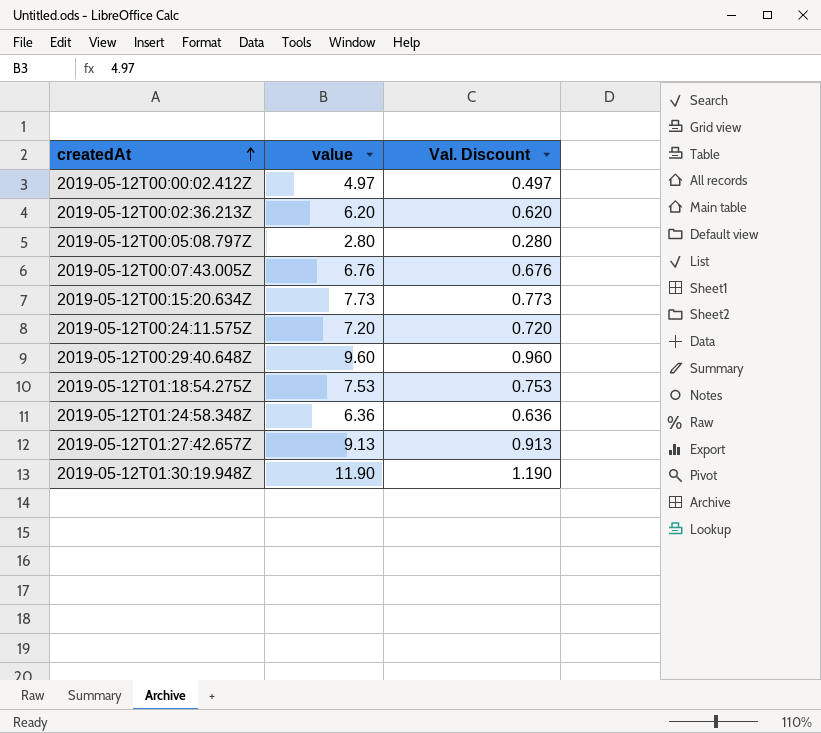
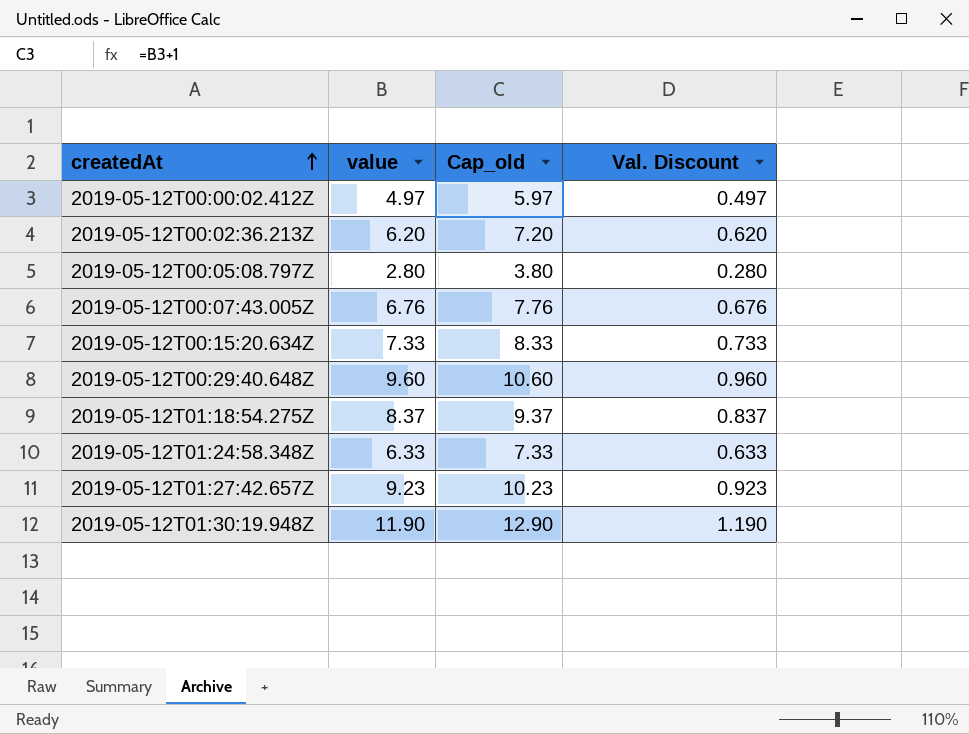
column Cap_old | formula: none -> [value] + 1
row 2019-05-12T00:24:11.575Z: 7.20 | 0.720 -> none
2019-05-12T00:15:20.634Z | value: 7.73 -> 7.33
2019-05-12T00:15:20.634Z | Val. Discount: 0.773 -> 0.733
2019-05-12T01:18:54.275Z | value: 7.53 -> 8.37
2019-05-12T01:18:54.275Z | Val. Discount: 0.753 -> 0.837
2019-05-12T01:24:58.348Z | value: 6.36 -> 6.33
2019-05-12T01:24:58.348Z | Val. Discount: 0.636 -> 0.633
2019-05-12T01:27:42.657Z | value: 9.13 -> 9.23
2019-05-12T01:27:42.657Z | Val. Discount: 0.913 -> 0.923

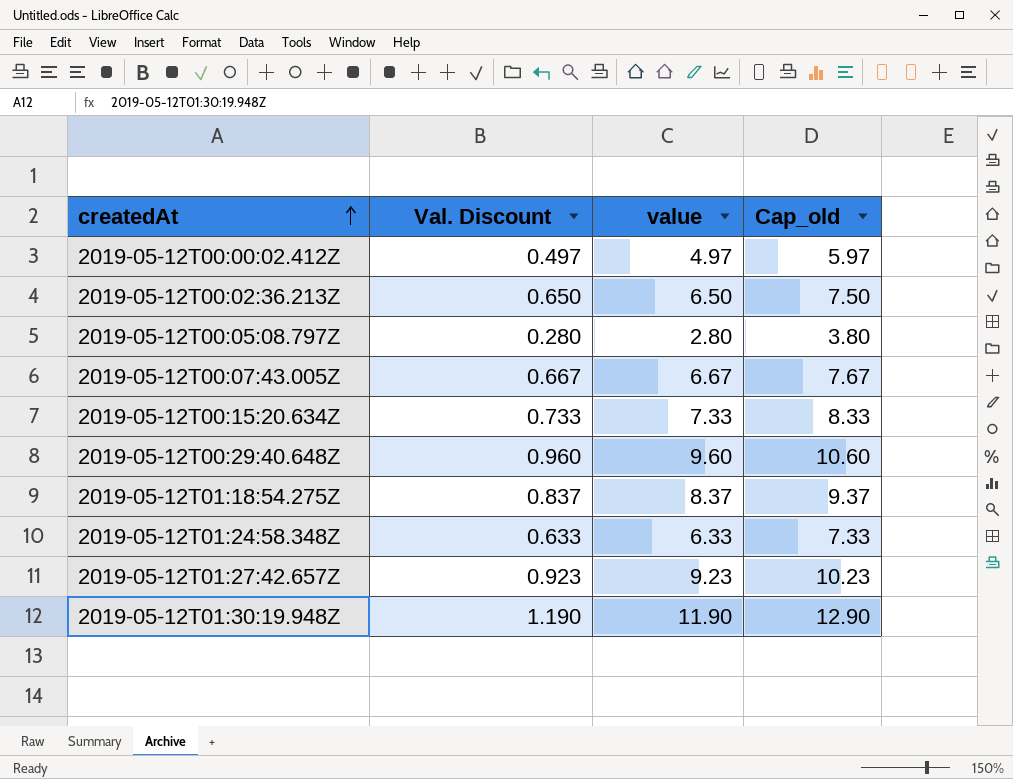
column Val. Discount | position: 4 -> 2
2019-05-12T00:02:36.213Z | Val. Discount: 0.620 -> 0.650
2019-05-12T00:02:36.213Z | value: 6.20 -> 6.50
2019-05-12T00:02:36.213Z | Cap_old: 7.20 -> 7.50
2019-05-12T00:07:43.005Z | Val. Discount: 0.676 -> 0.667
2019-05-12T00:07:43.005Z | value: 6.76 -> 6.67
2019-05-12T00:07:43.005Z | Cap_old: 7.76 -> 7.67

